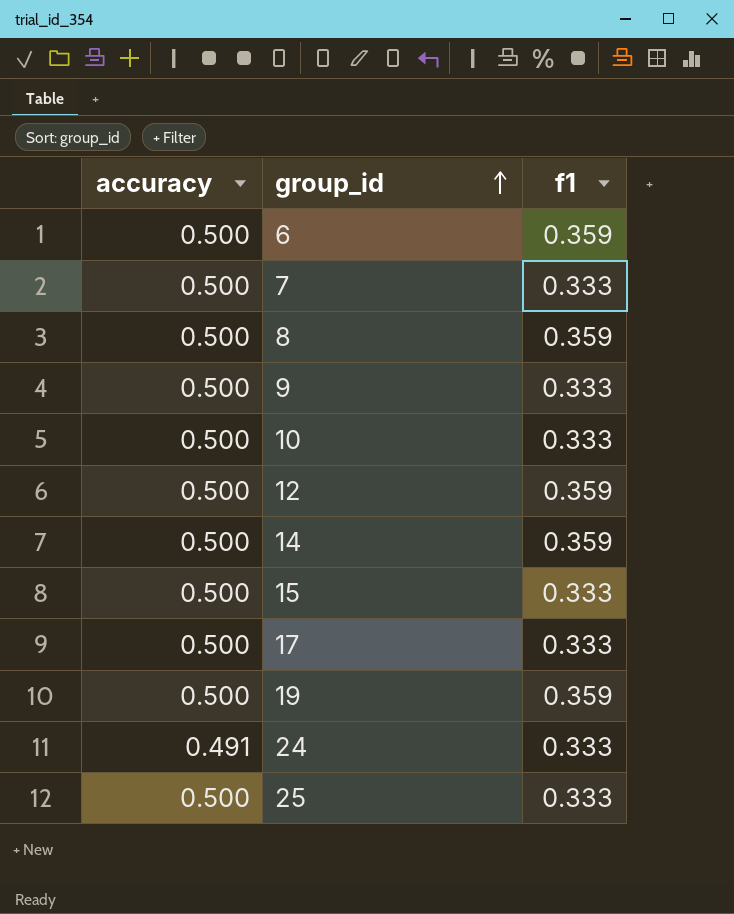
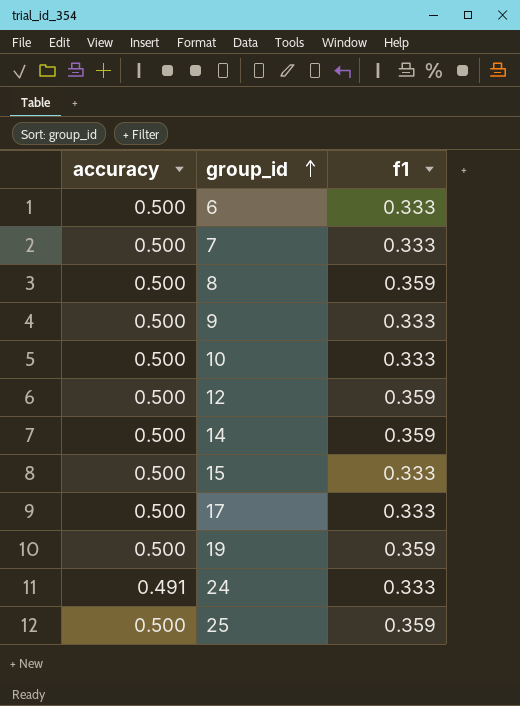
6 | f1: 0.359 -> 0.333
25 | f1: 0.333 -> 0.359

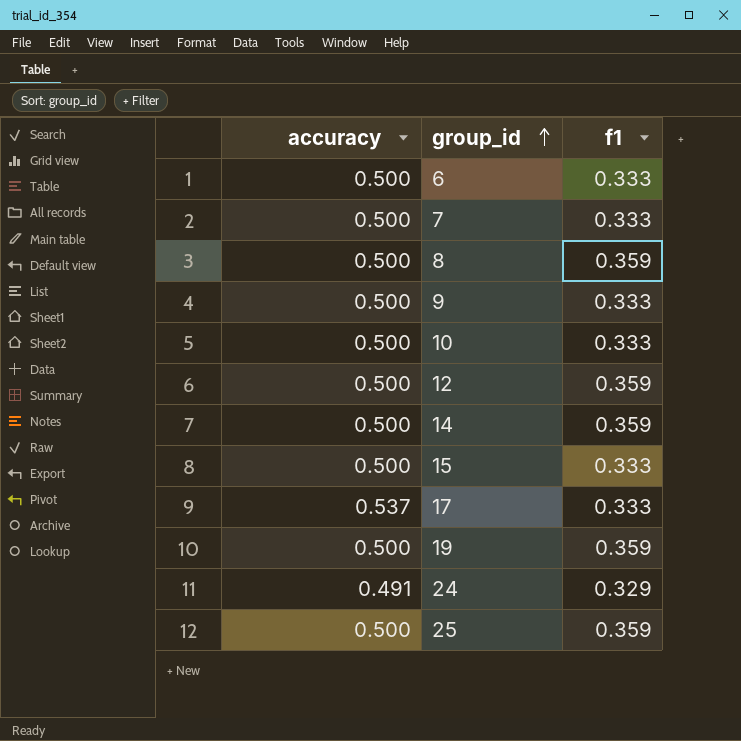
17 | accuracy: 0.500 -> 0.537
24 | f1: 0.333 -> 0.329

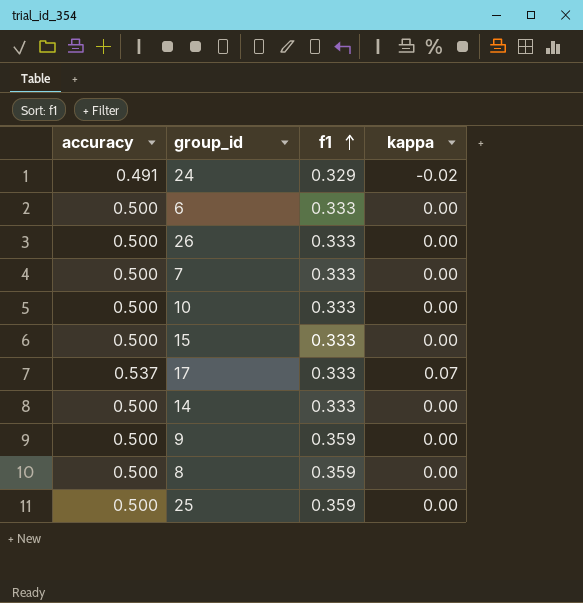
row order: group_id ascending -> f1 ascending
column kappa | position: none -> 4
row 12: 0.500 | 0.359 -> none
row 19: 0.500 | 0.359 -> none
row 26: none -> 0.500 | 0.333 | 0.00
14 | f1: 0.359 -> 0.333
9 | f1: 0.333 -> 0.359

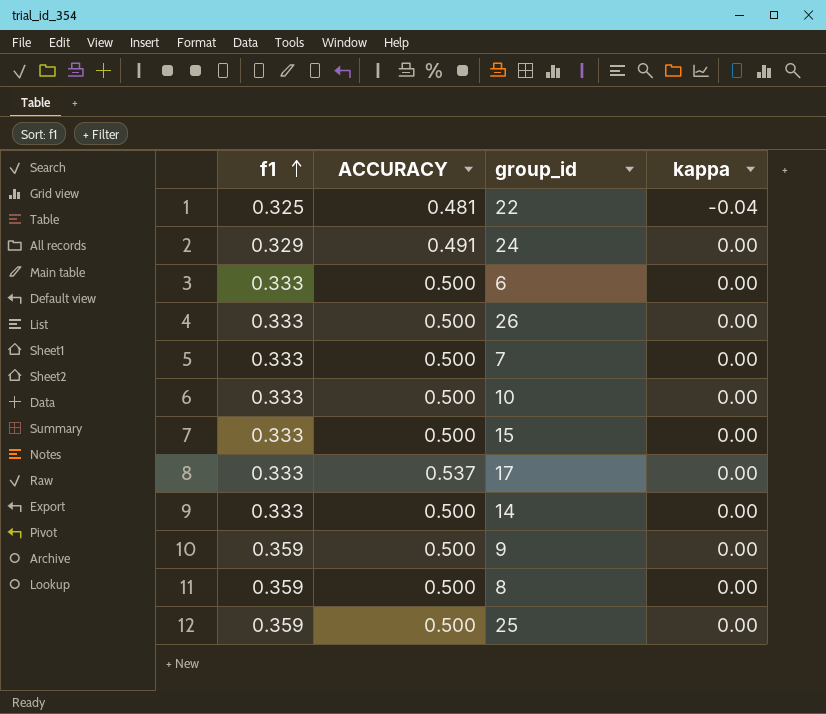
column f1 | position: 3 -> 1
column name: accuracy -> ACCURACY
row 22: none -> 0.325 | 0.481 | -0.04
24 | kappa: -0.02 -> 0.00
17 | kappa: 0.07 -> 0.00

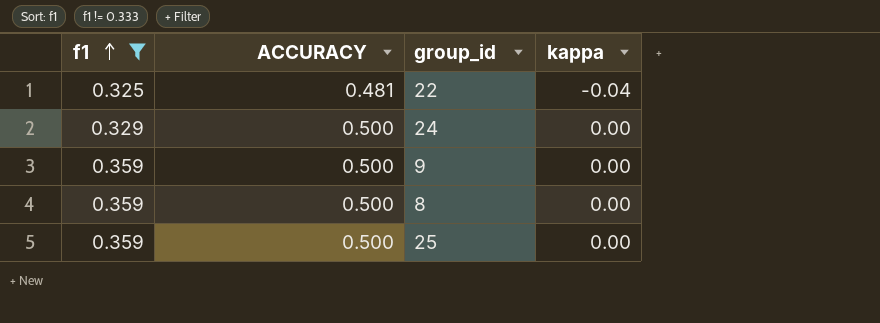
filter: none -> f1 != 0.333
24 | ACCURACY: 0.491 -> 0.500

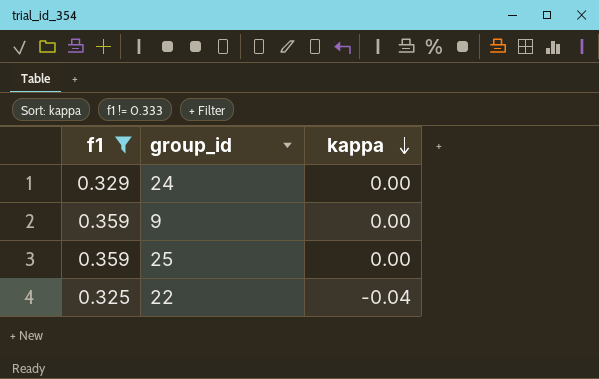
row order: f1 ascending -> kappa descending
column ACCURACY | position: 2 -> none
row 8: 0.359 | 0.500 | 0.00 -> none

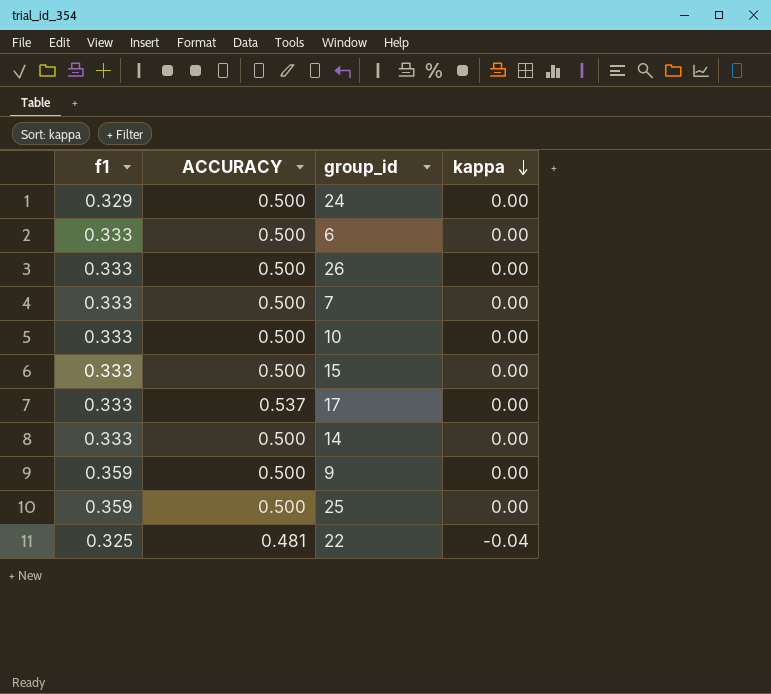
filter: f1 != 0.333 -> none
column ACCURACY | position: none -> 2

